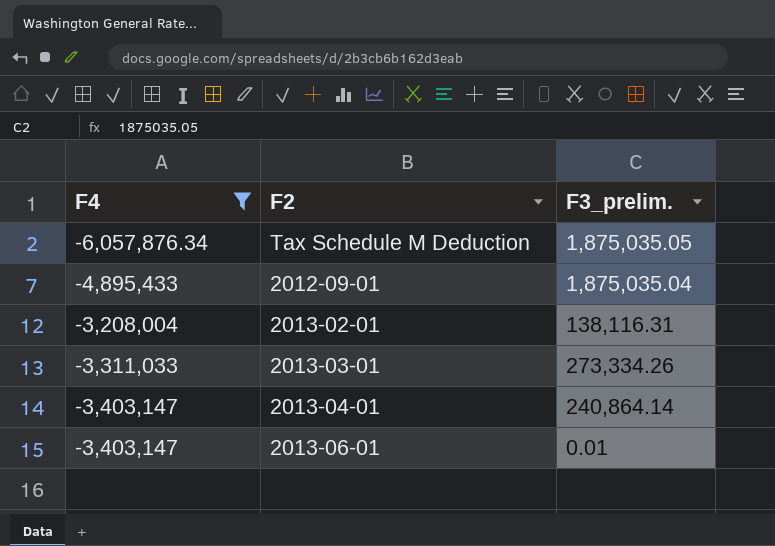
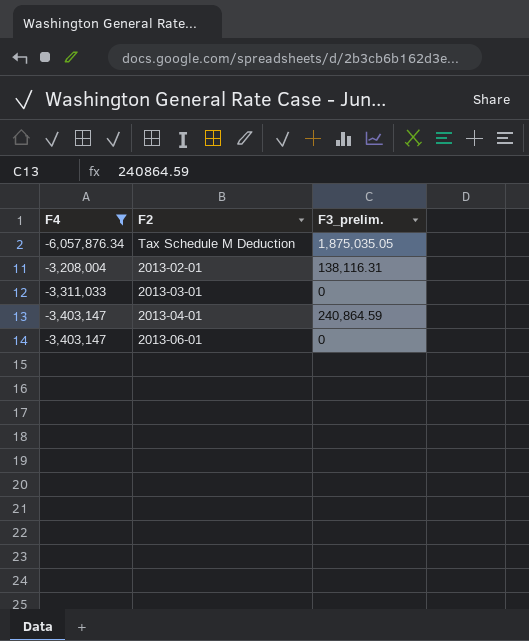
row 2012-09-01: -4,895,433 | 1,875,035.04 -> none
2013-03-01 | F3_prelim.: 273,334.26 -> 0
2013-04-01 | F3_prelim.: 240,864.14 -> 240,864.59
2013-06-01 | F3_prelim.: 0.01 -> 0

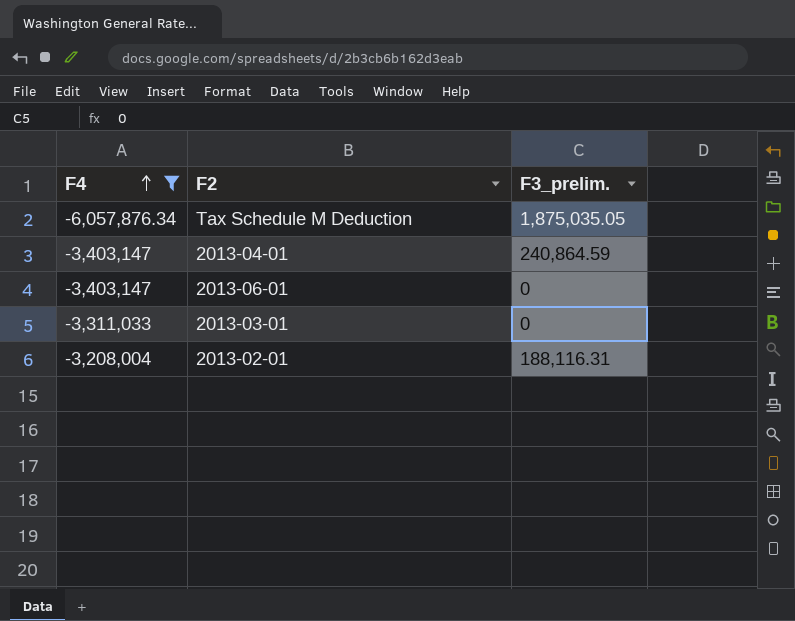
row order: none -> F4 ascending
2013-02-01 | F3_prelim.: 138,116.31 -> 188,116.31

